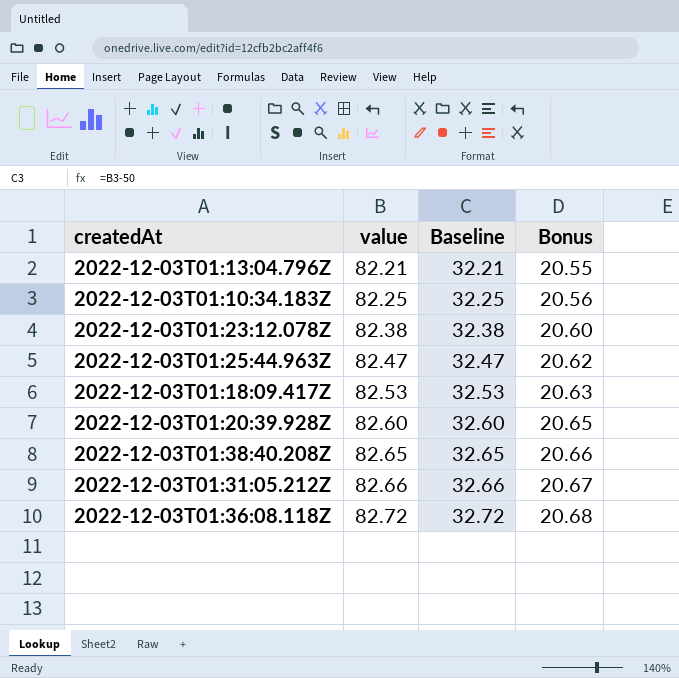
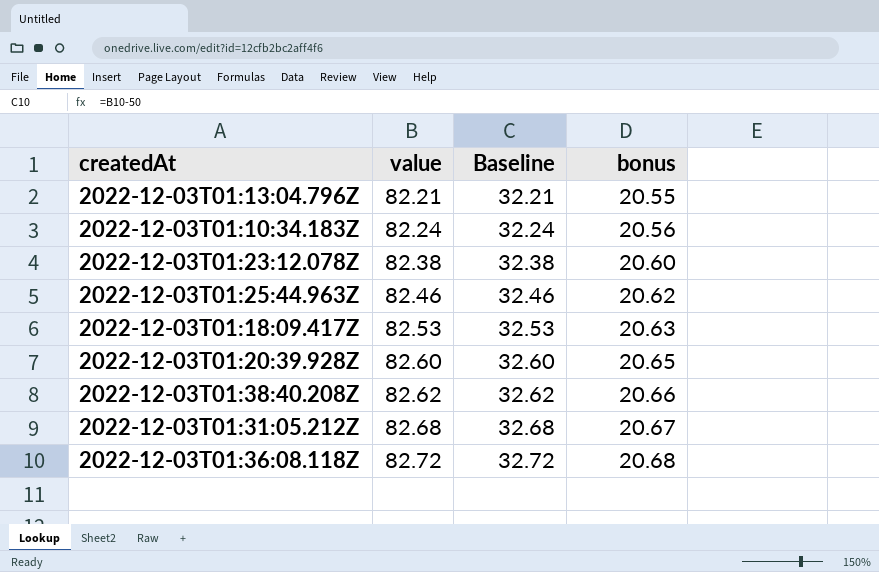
column name: Bonus -> bonus
2022-12-03T01:10:34.183Z | value: 82.25 -> 82.24
2022-12-03T01:10:34.183Z | Baseline: 32.25 -> 32.24
2022-12-03T01:25:44.963Z | value: 82.47 -> 82.46
2022-12-03T01:25:44.963Z | Baseline: 32.47 -> 32.46
2022-12-03T01:38:40.208Z | value: 82.65 -> 82.62
2022-12-03T01:38:40.208Z | Baseline: 32.65 -> 32.62
2022-12-03T01:31:05.212Z | value: 82.66 -> 82.68
2022-12-03T01:31:05.212Z | Baseline: 32.66 -> 32.68

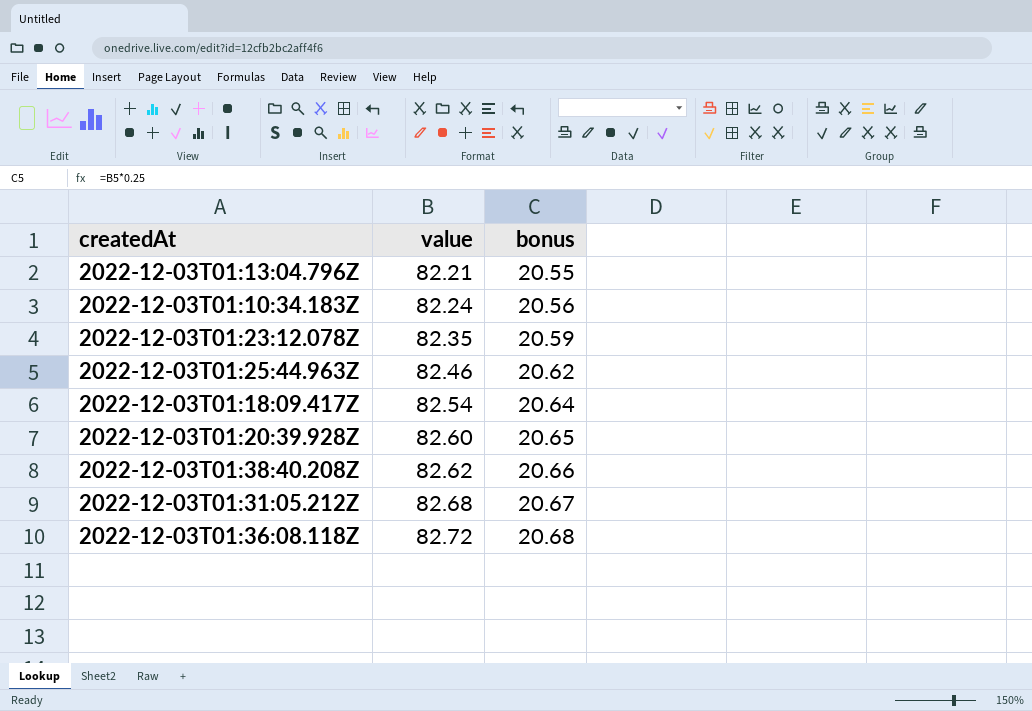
column Baseline | formula: [value] - 50 -> none
2022-12-03T01:23:12.078Z | value: 82.38 -> 82.35
2022-12-03T01:23:12.078Z | bonus: 20.60 -> 20.59
2022-12-03T01:18:09.417Z | value: 82.53 -> 82.54
2022-12-03T01:18:09.417Z | bonus: 20.63 -> 20.64

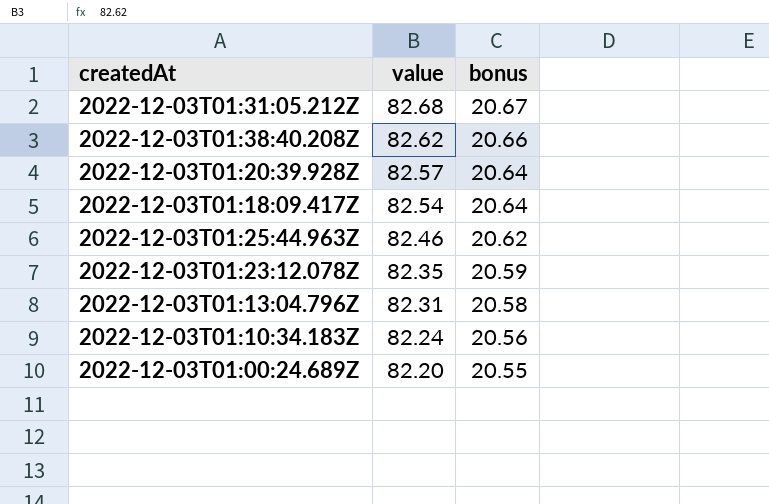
row order: value ascending -> value descending
row 2022-12-03T01:36:08.118Z: 82.72 | 20.68 -> none
2022-12-03T01:20:39.928Z | value: 82.60 -> 82.57
2022-12-03T01:20:39.928Z | bonus: 20.65 -> 20.64
2022-12-03T01:13:04.796Z | value: 82.21 -> 82.31
2022-12-03T01:13:04.796Z | bonus: 20.55 -> 20.58
row 2022-12-03T01:00:24.689Z: none -> 82.20 | 20.55

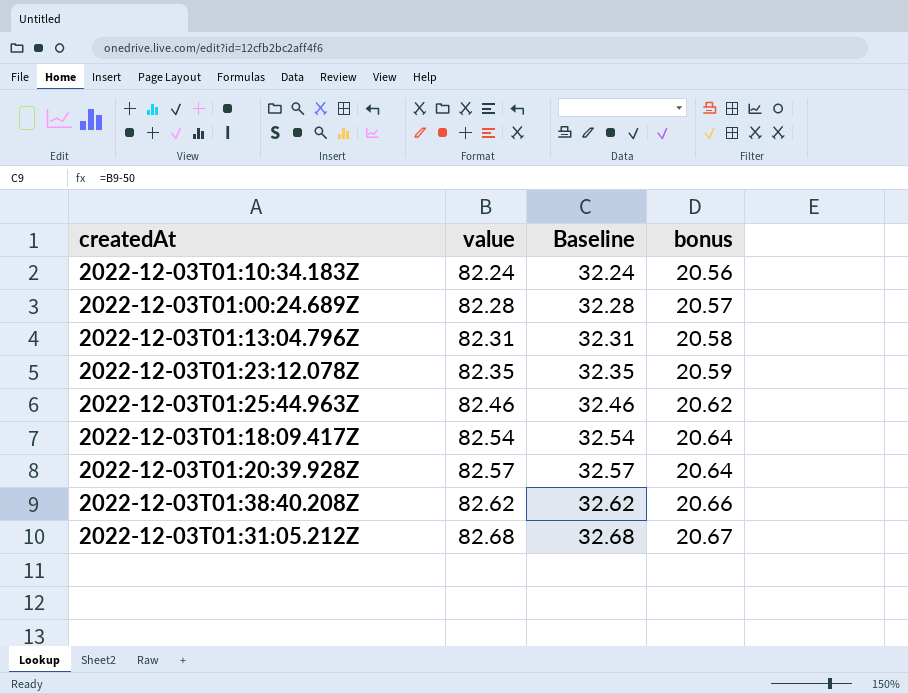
row order: value descending -> value ascending
column Baseline | formula: none -> [value] - 50
2022-12-03T01:00:24.689Z | value: 82.20 -> 82.28
2022-12-03T01:00:24.689Z | bonus: 20.55 -> 20.57

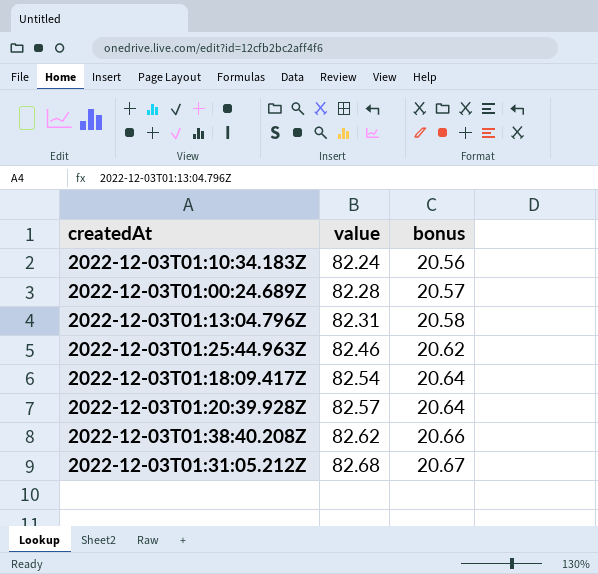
column Baseline | formula: [value] - 50 -> none
row 2022-12-03T01:23:12.078Z: 82.35 | 32.35 | 20.59 -> none

